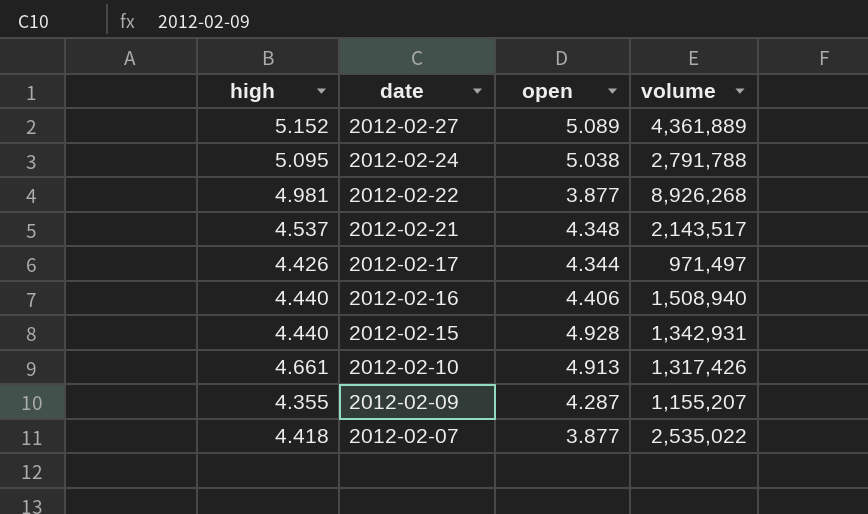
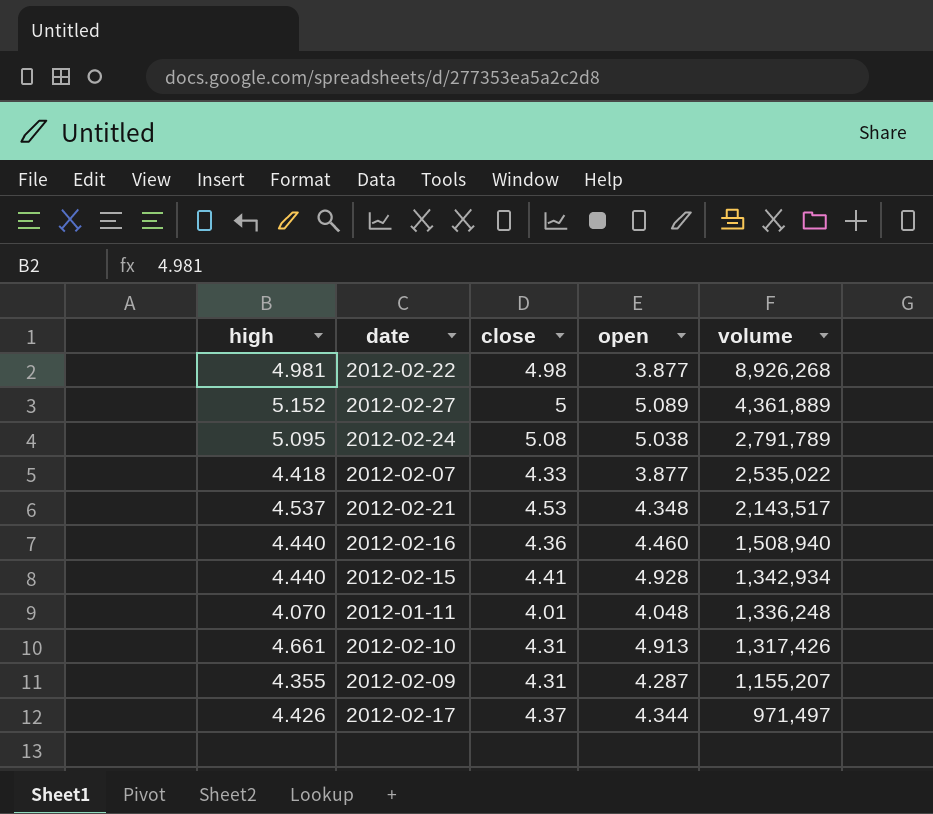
row order: date descending -> volume descending
column close | position: none -> 3
2012-02-24 | volume: 2,791,788 -> 2,791,789
2012-02-16 | open: 4.406 -> 4.460
2012-02-15 | volume: 1,342,931 -> 1,342,934
row 2012-01-11: none -> 4.070 | 4.01 | 4.048 | 1,336,248

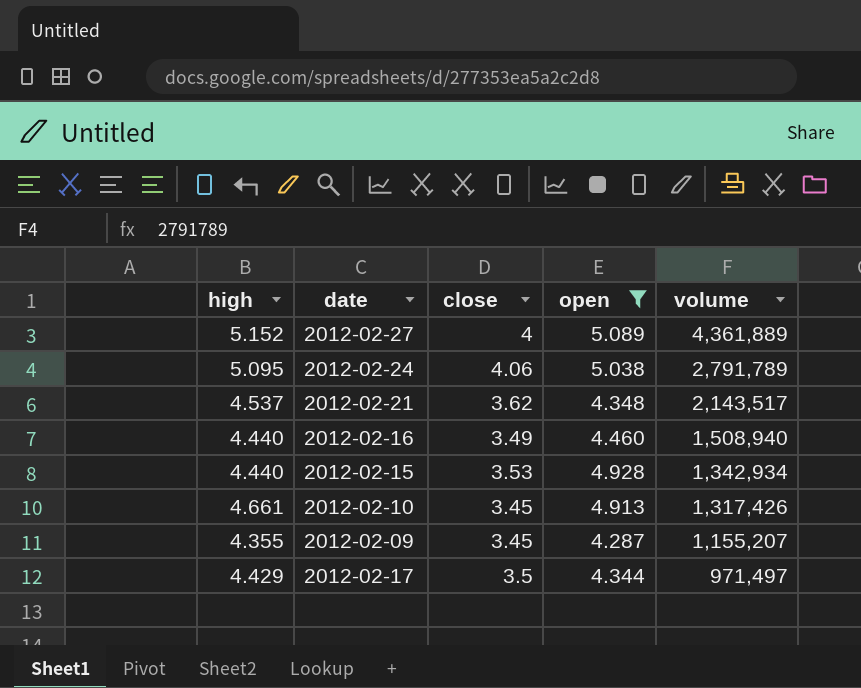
filter: none -> open >= 4.287
2012-02-27 | close: 5 -> 4
2012-02-24 | close: 5.08 -> 4.06
2012-02-21 | close: 4.53 -> 3.62
2012-02-16 | close: 4.36 -> 3.49
2012-02-15 | close: 4.41 -> 3.53
2012-02-10 | close: 4.31 -> 3.45
2012-02-09 | close: 4.31 -> 3.45
2012-02-17 | high: 4.426 -> 4.429
2012-02-17 | close: 4.37 -> 3.5

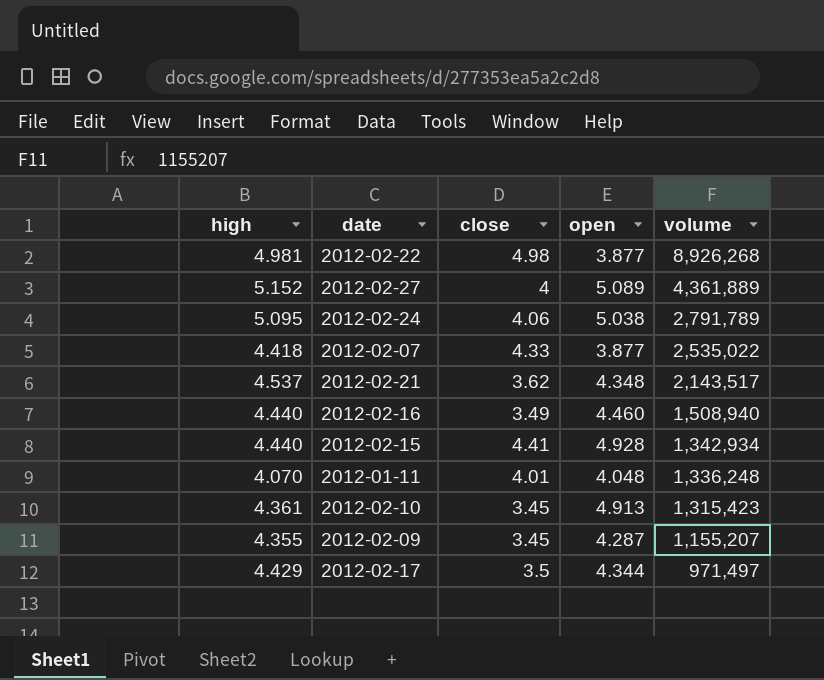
filter: open >= 4.287 -> none
2012-02-15 | close: 3.53 -> 4.41
2012-02-10 | high: 4.661 -> 4.361
2012-02-10 | volume: 1,317,426 -> 1,315,423

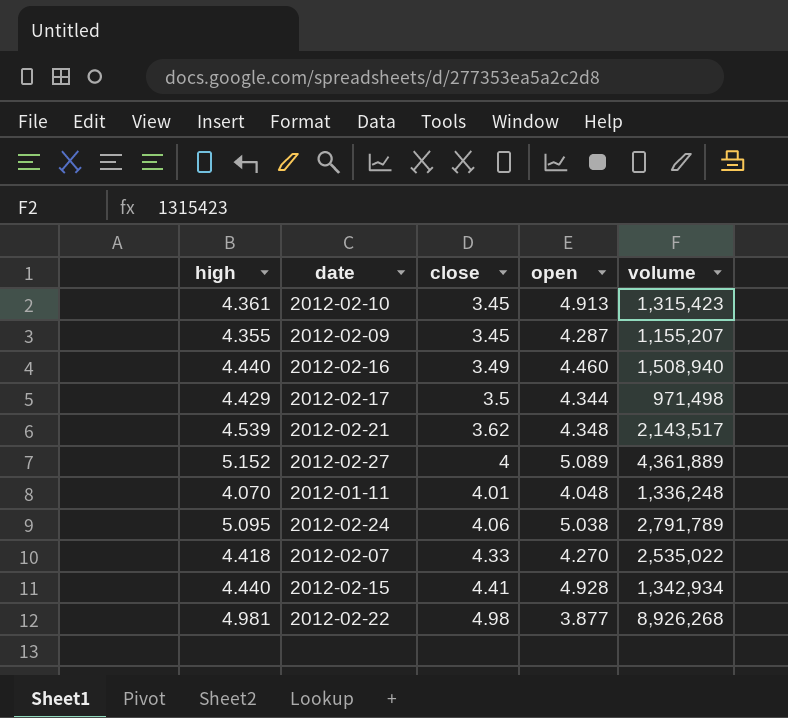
row order: volume descending -> close ascending
2012-02-17 | volume: 971,497 -> 971,498
2012-02-21 | high: 4.537 -> 4.539
2012-02-07 | open: 3.877 -> 4.270

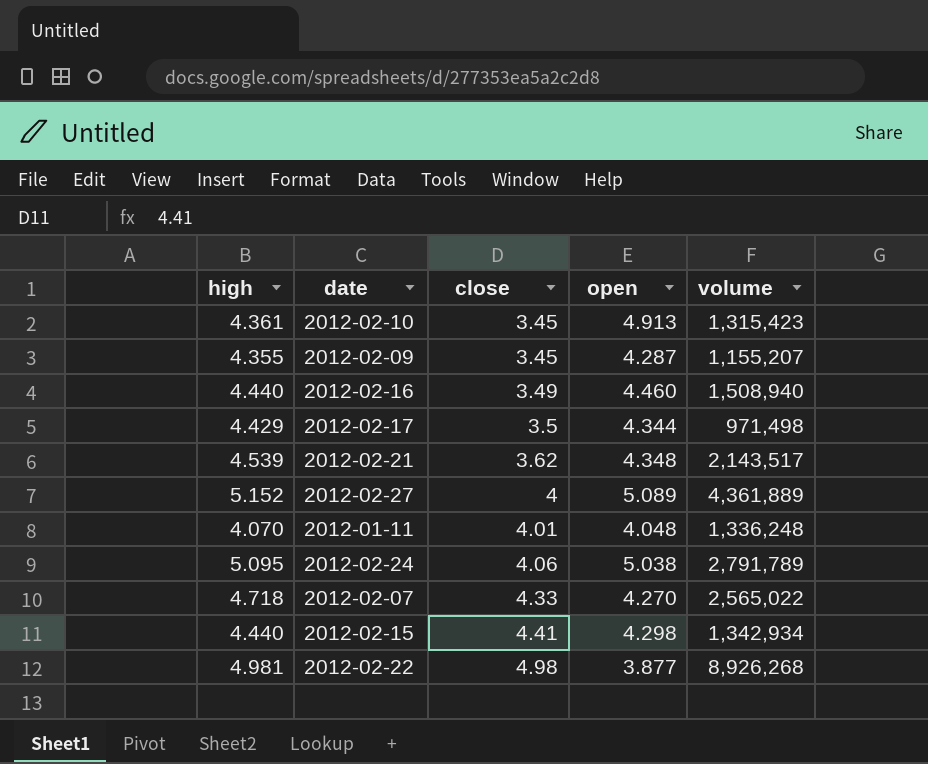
2012-02-07 | high: 4.418 -> 4.718
2012-02-07 | volume: 2,535,022 -> 2,565,022
2012-02-15 | open: 4.928 -> 4.298

